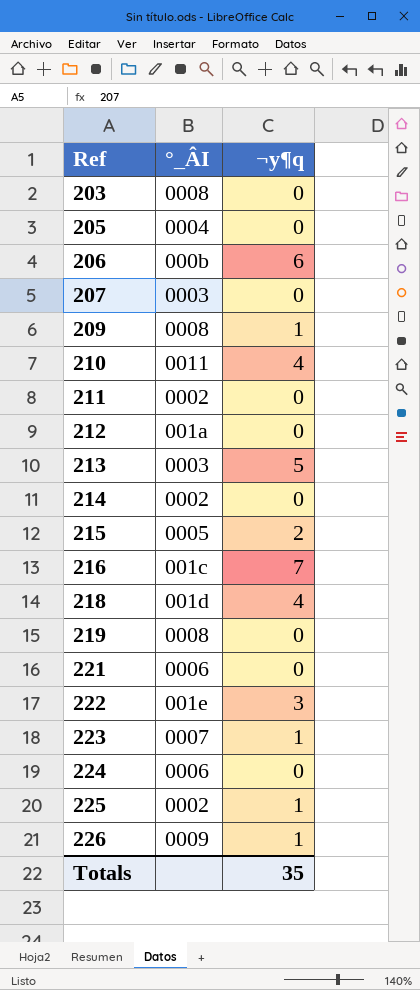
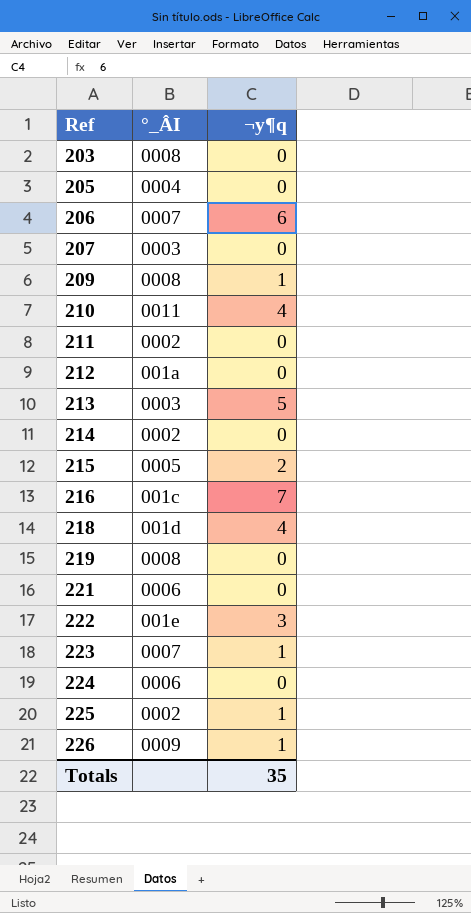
206 | °_ÂI: 000b -> 0007

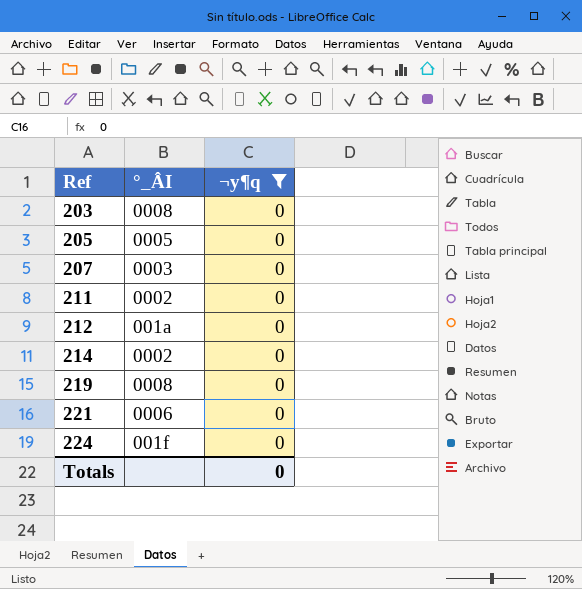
filter: none -> ¬y¶q = 0
205 | °_ÂI: 0004 -> 0005
224 | °_ÂI: 0006 -> 001f
Totals | ¬y¶q: 35 -> 0

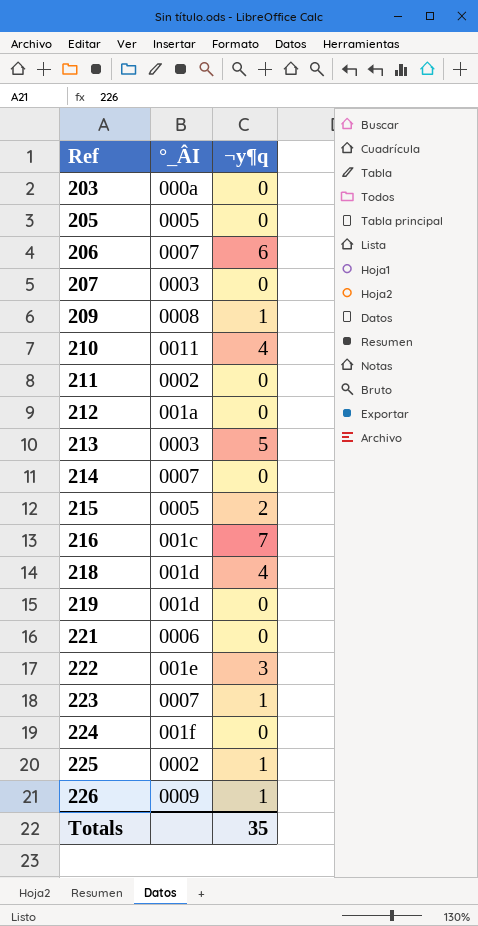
filter: ¬y¶q = 0 -> none
203 | °_ÂI: 0008 -> 000a
214 | °_ÂI: 0002 -> 0007
219 | °_ÂI: 0008 -> 001d
Totals | ¬y¶q: 0 -> 35

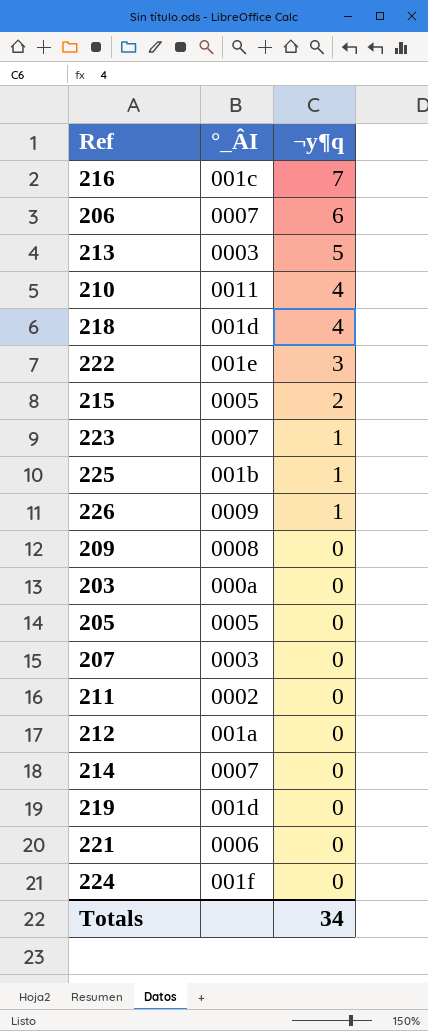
row order: Ref ascending -> ¬y¶q descending
225 | °_ÂI: 0002 -> 001b
209 | ¬y¶q: 1 -> 0
Totals | ¬y¶q: 35 -> 34

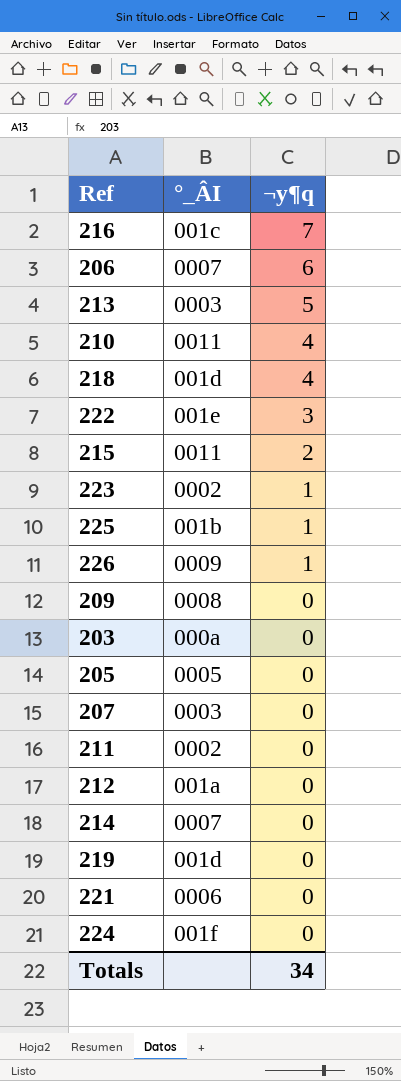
215 | °_ÂI: 0005 -> 0011
223 | °_ÂI: 0007 -> 0002

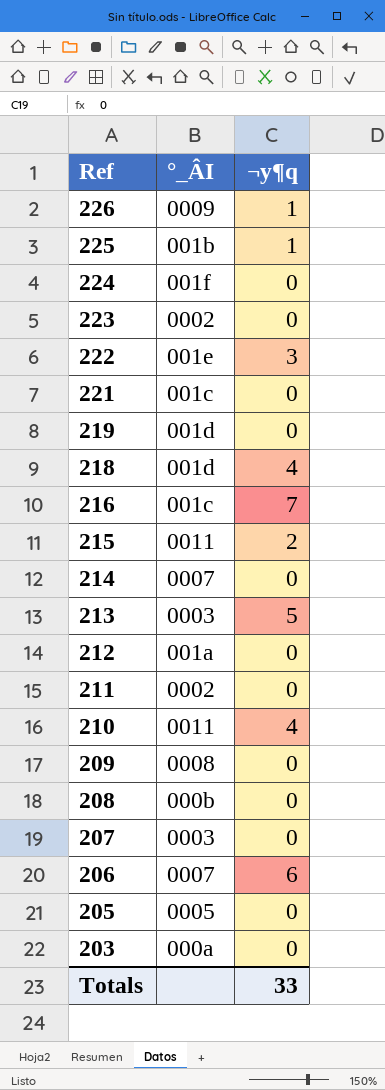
row order: ¬y¶q descending -> Ref descending
223 | ¬y¶q: 1 -> 0
221 | °_ÂI: 0006 -> 001c
row 208: none -> 000b | 0
Totals | ¬y¶q: 34 -> 33

